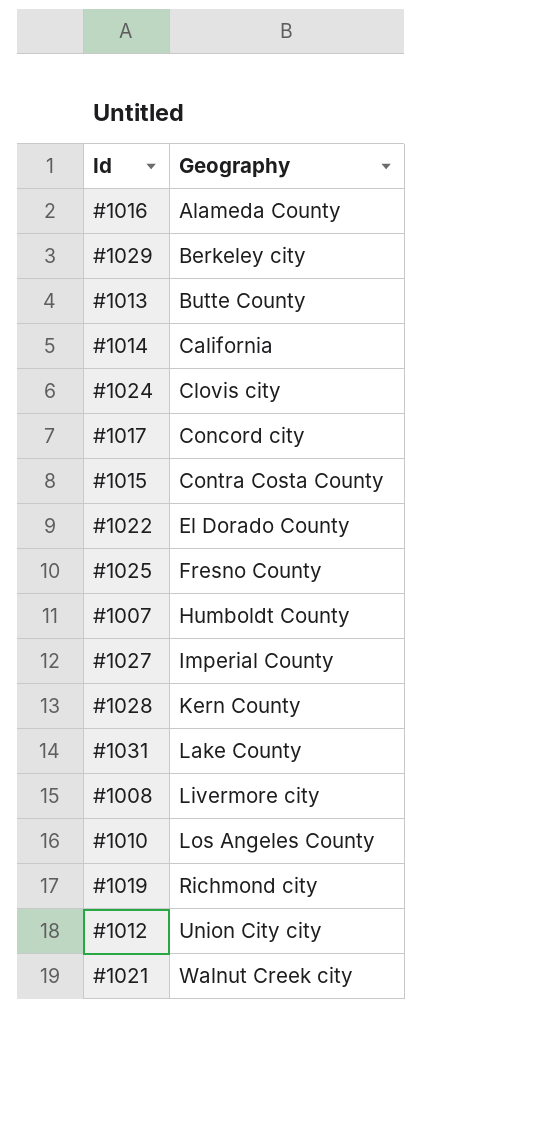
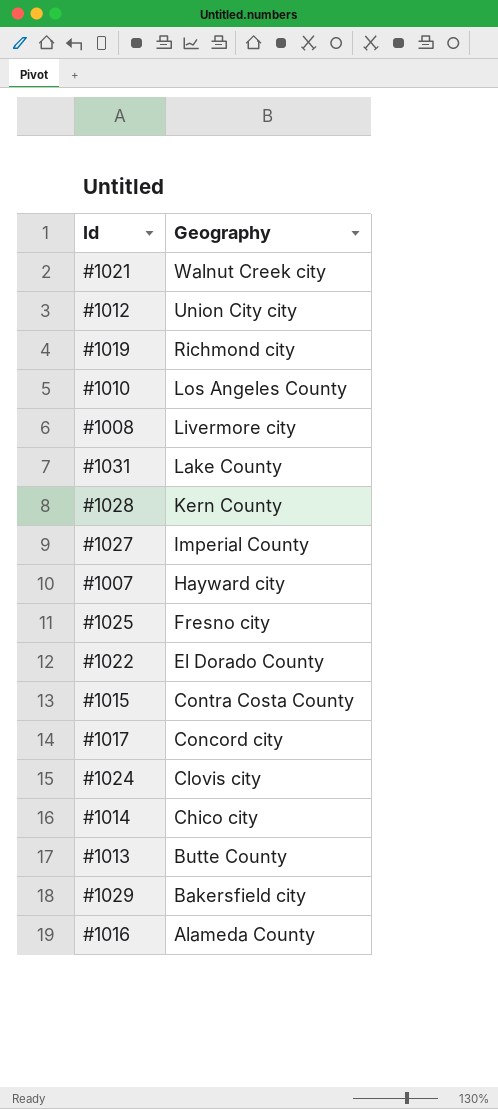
row order: Geography ascending -> Geography descending
#1007 | Geography: Humboldt County -> Hayward city
#1025 | Geography: Fresno County -> Fresno city
#1014 | Geography: California -> Chico city
#1029 | Geography: Berkeley city -> Bakersfield city

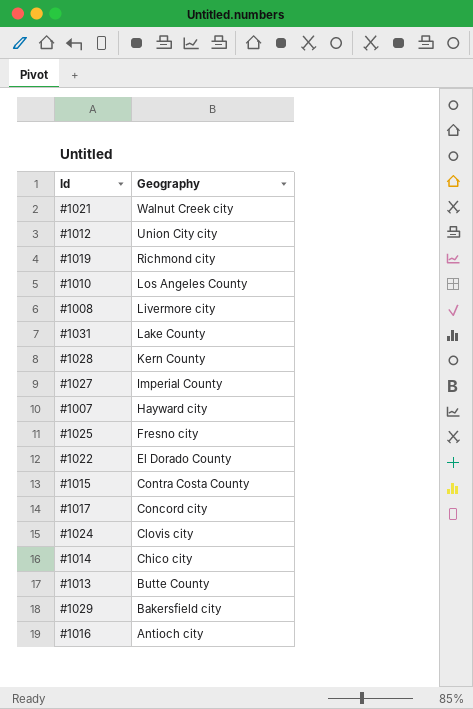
#1016 | Geography: Alameda County -> Antioch city

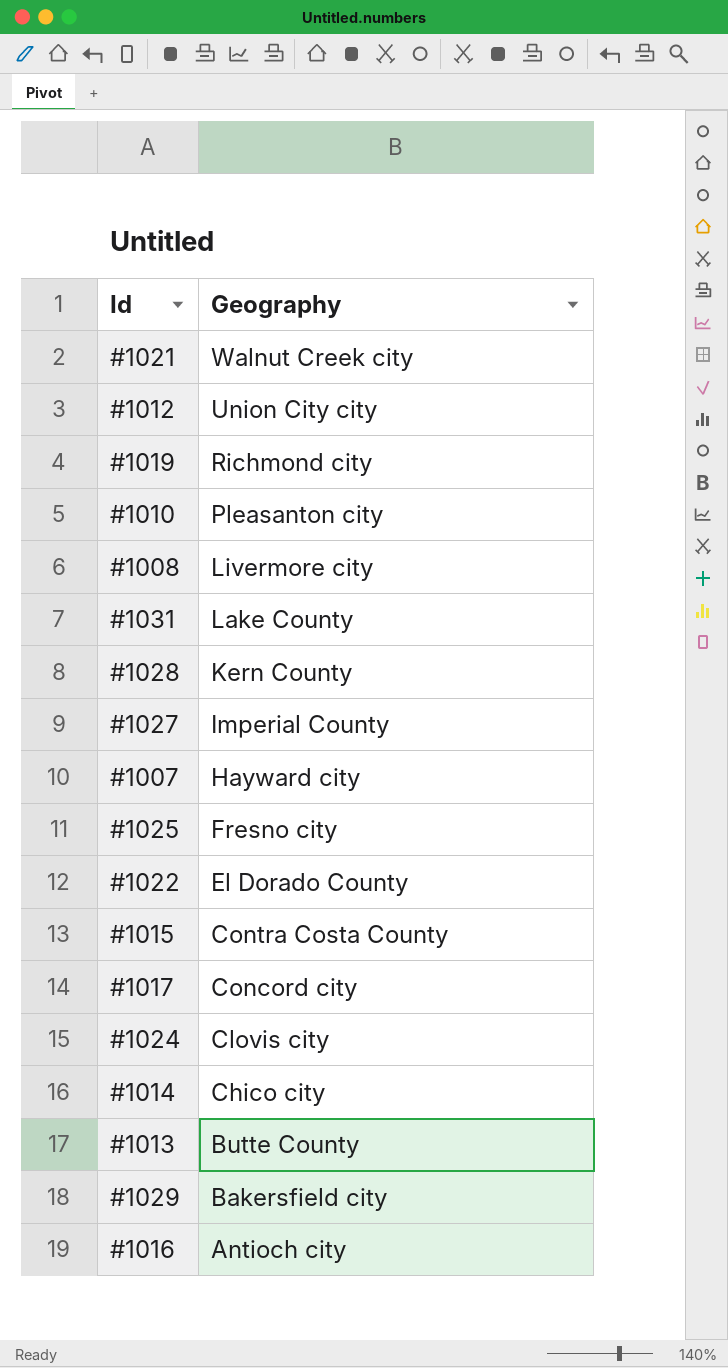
#1010 | Geography: Los Angeles County -> Pleasanton city

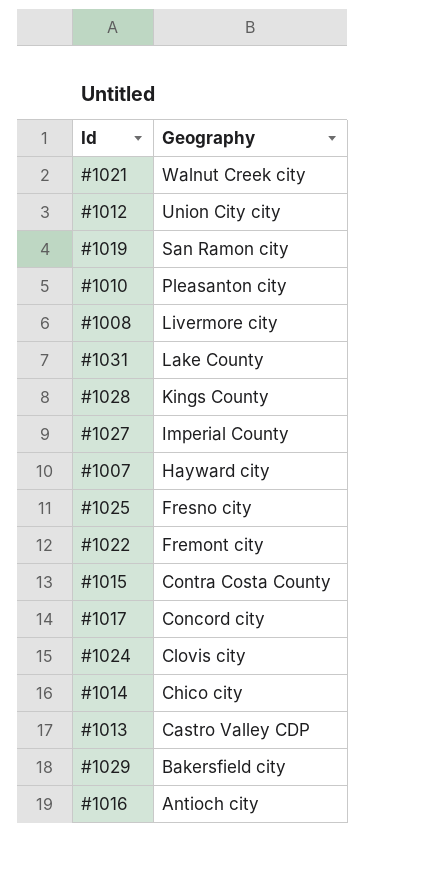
#1019 | Geography: Richmond city -> San Ramon city
#1028 | Geography: Kern County -> Kings County
#1022 | Geography: El Dorado County -> Fremont city
#1013 | Geography: Butte County -> Castro Valley CDP

